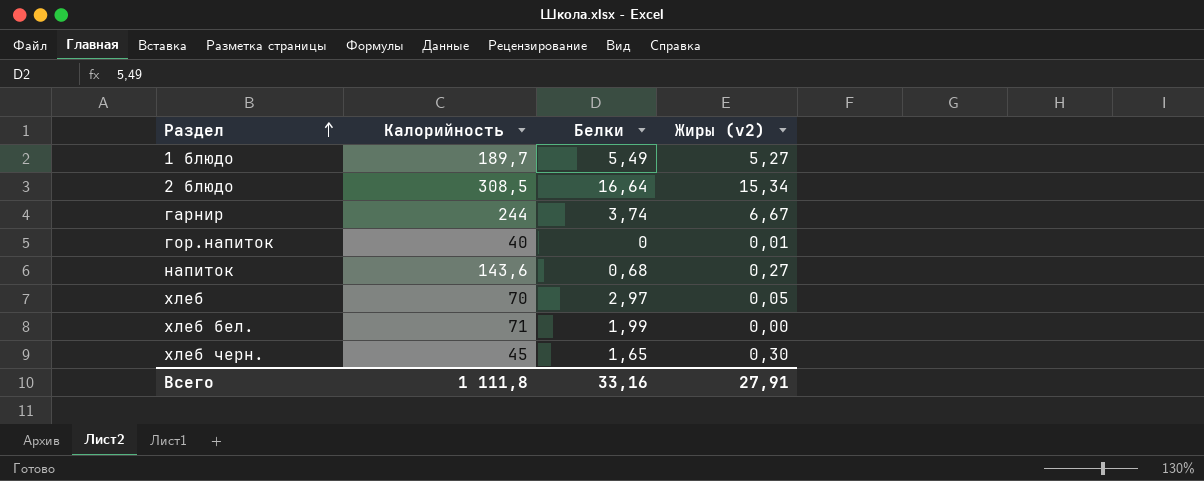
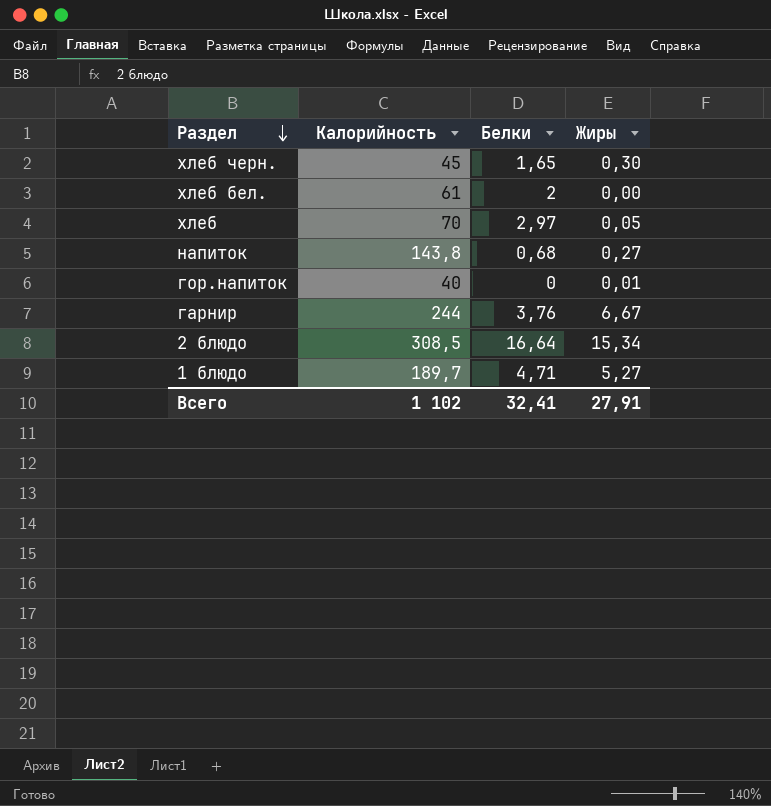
row order: Раздел ascending -> Раздел descending
column name: Жиры (v2) -> Жиры
хлеб бел. | Калорийность: 71 -> 61
хлеб бел. | Белки: 1,99 -> 2
напиток | Калорийность: 143,6 -> 143,8
гарнир | Белки: 3,74 -> 3,76
1 блюдо | Белки: 5,49 -> 4,71
Всего | Калорийность: 1 111,8 -> 1 102
Всего | Белки: 33,16 -> 32,41

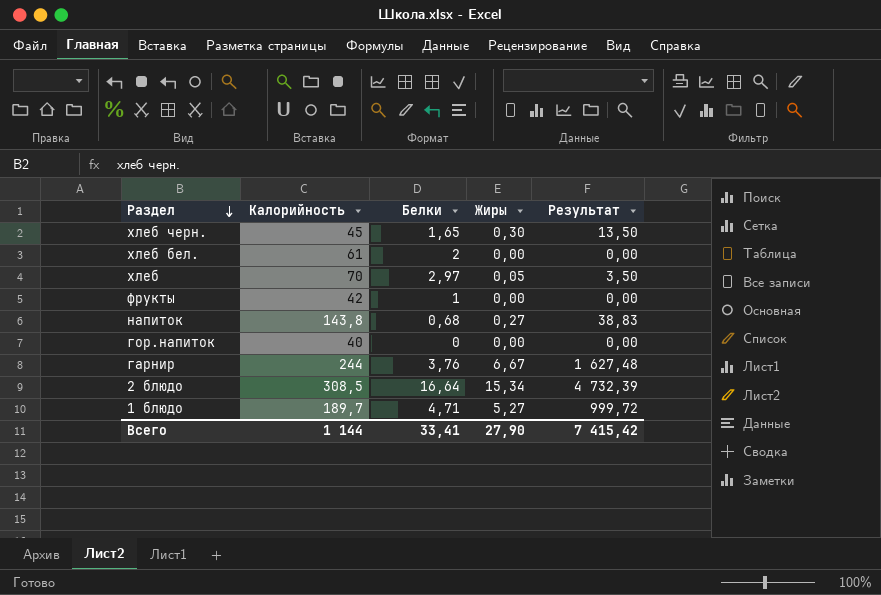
column Результат | formula: none -> [Калорийность] * [Жиры]
row фрукты: none -> 42 | 1 | 0,00 | 0,00
гор.напиток | Жиры: 0,01 -> 0,00
Всего | Калорийность: 1 102 -> 1 144
Всего | Белки: 32,41 -> 33,41
Всего | Жиры: 27,91 -> 27,90

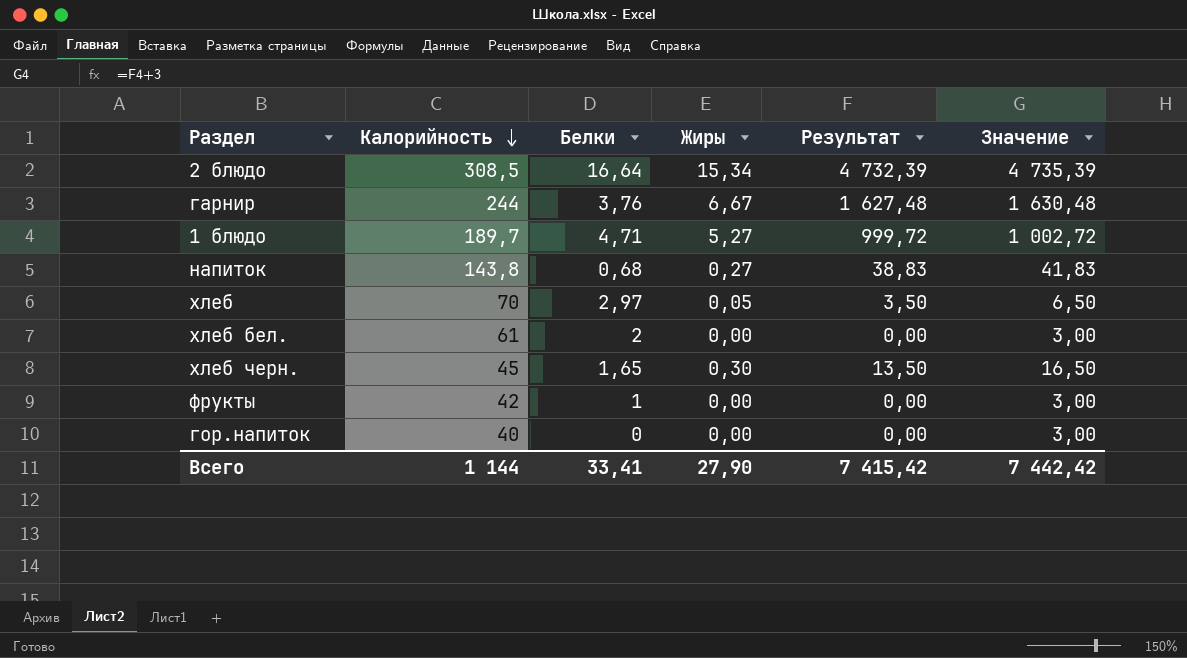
row order: Раздел descending -> Калорийность descending
column Значение | formula: none -> [Результат] + 3

